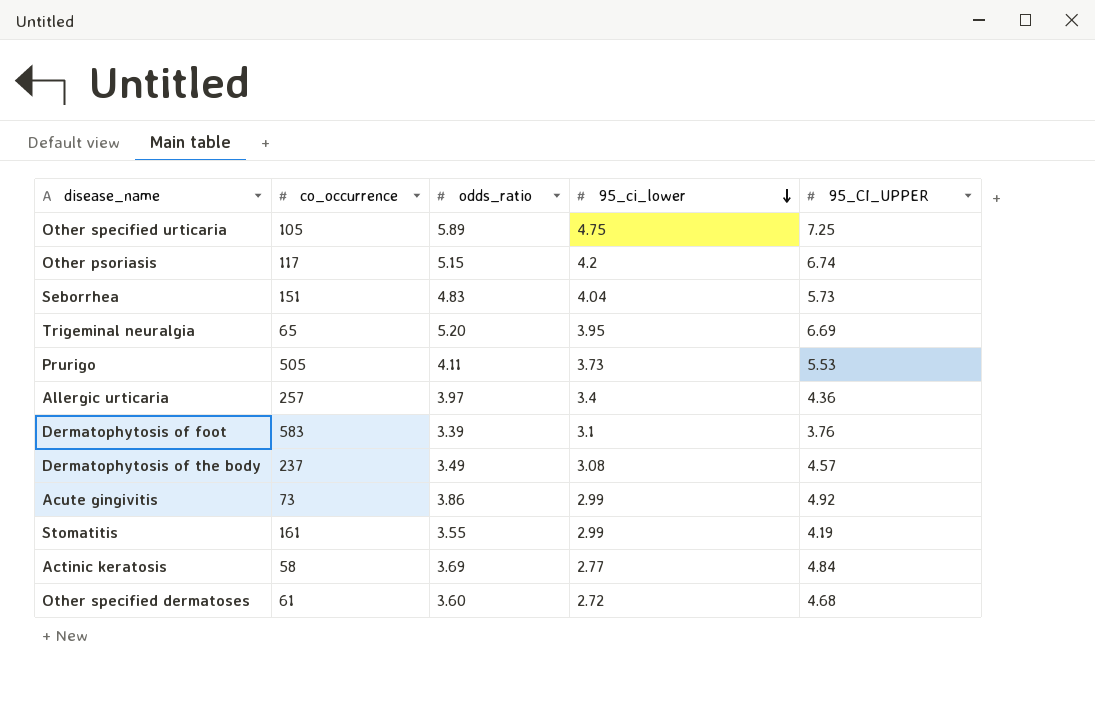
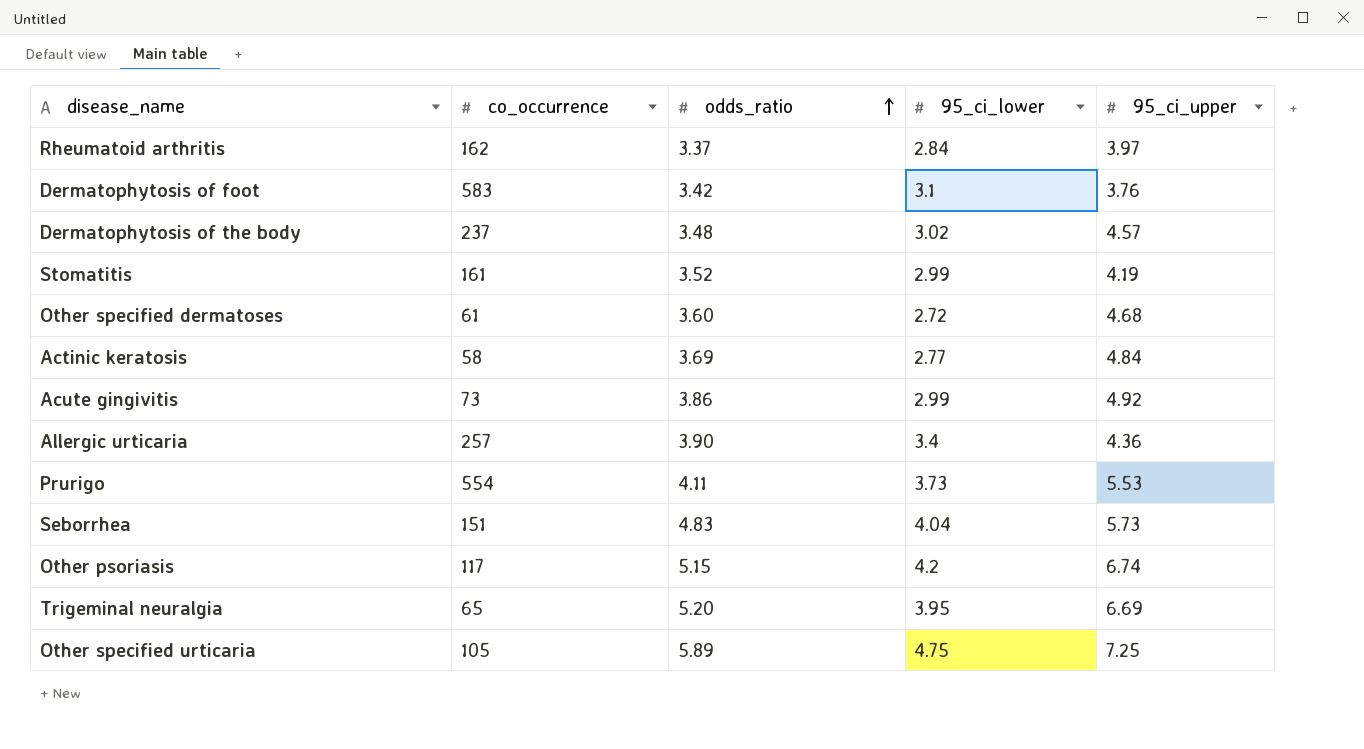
row order: 95_ci_lower descending -> odds_ratio ascending
column name: 95_CI_UPPER -> 95_ci_upper
row Rheumatoid arthritis: none -> 162 | 3.37 | 2.84 | 3.97
Dermatophytosis of foot | odds_ratio: 3.39 -> 3.42
Dermatophytosis of the body | odds_ratio: 3.49 -> 3.48
Dermatophytosis of the body | 95_ci_lower: 3.08 -> 3.02
Stomatitis | odds_ratio: 3.55 -> 3.52
Allergic urticaria | odds_ratio: 3.97 -> 3.90
Prurigo | co_occurrence: 505 -> 554

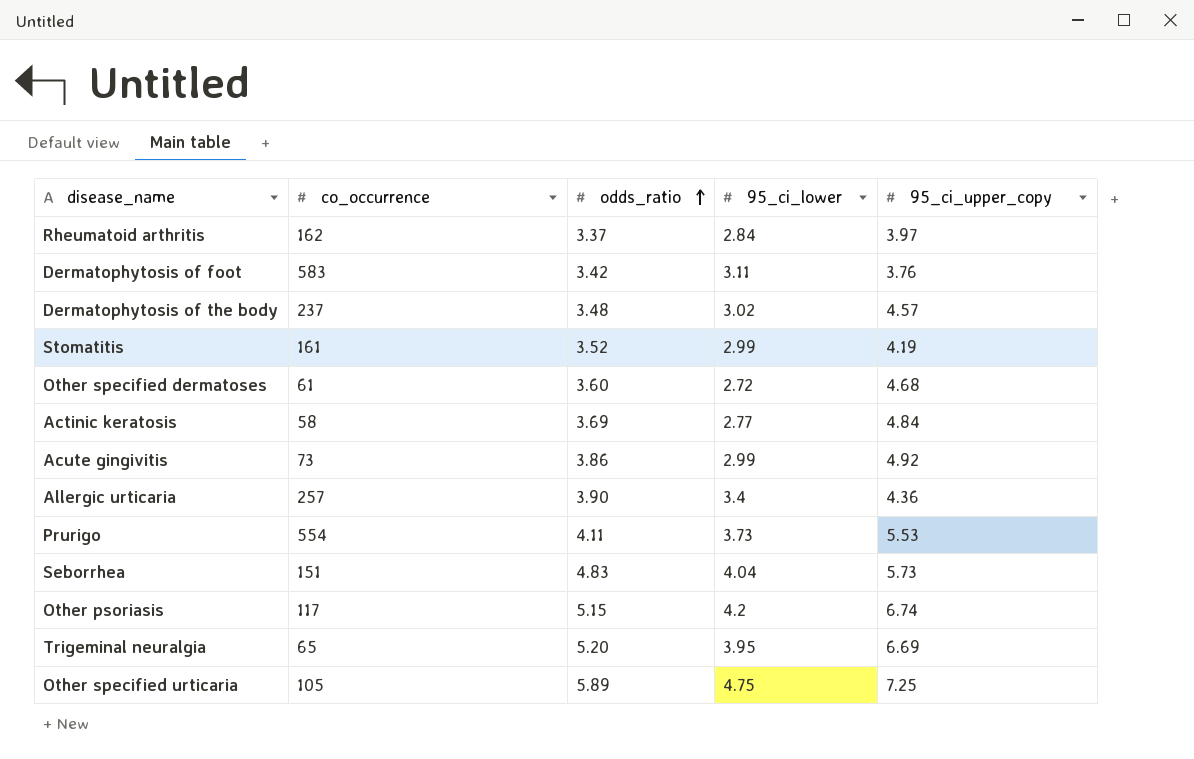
column name: 95_ci_upper -> 95_ci_upper_copy
Dermatophytosis of foot | 95_ci_lower: 3.1 -> 3.11

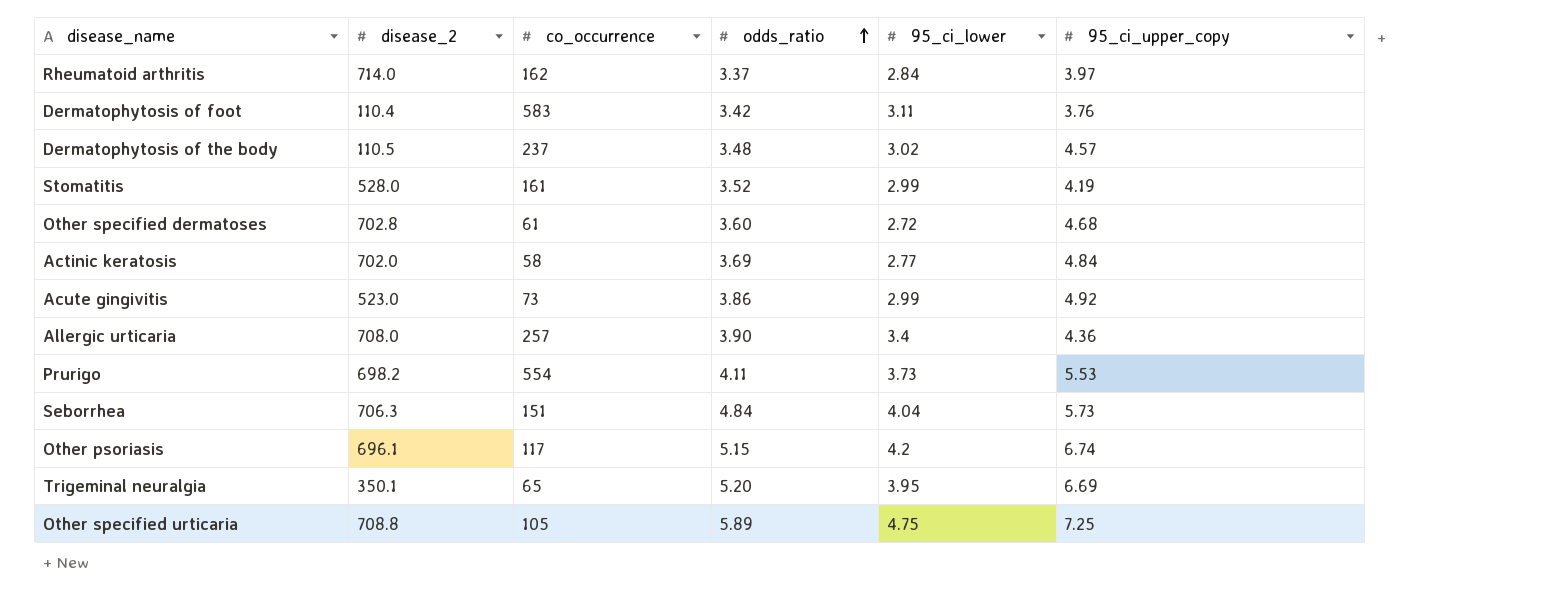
column disease_2 | position: none -> 2
Seborrhea | odds_ratio: 4.83 -> 4.84

